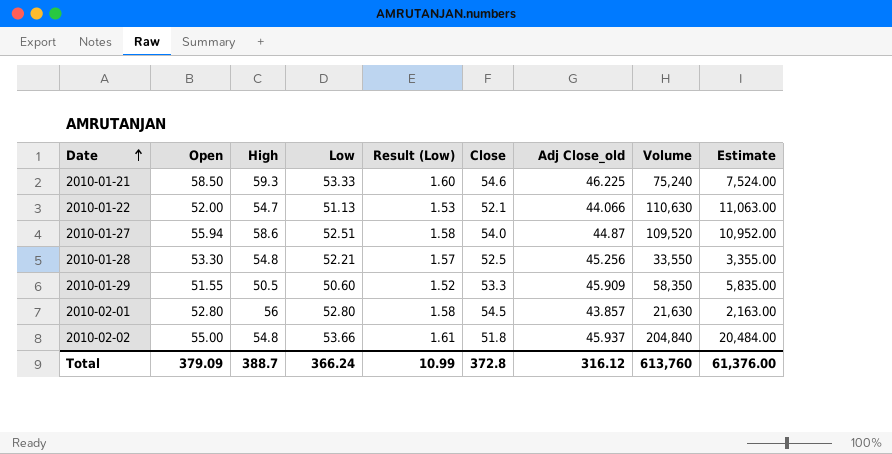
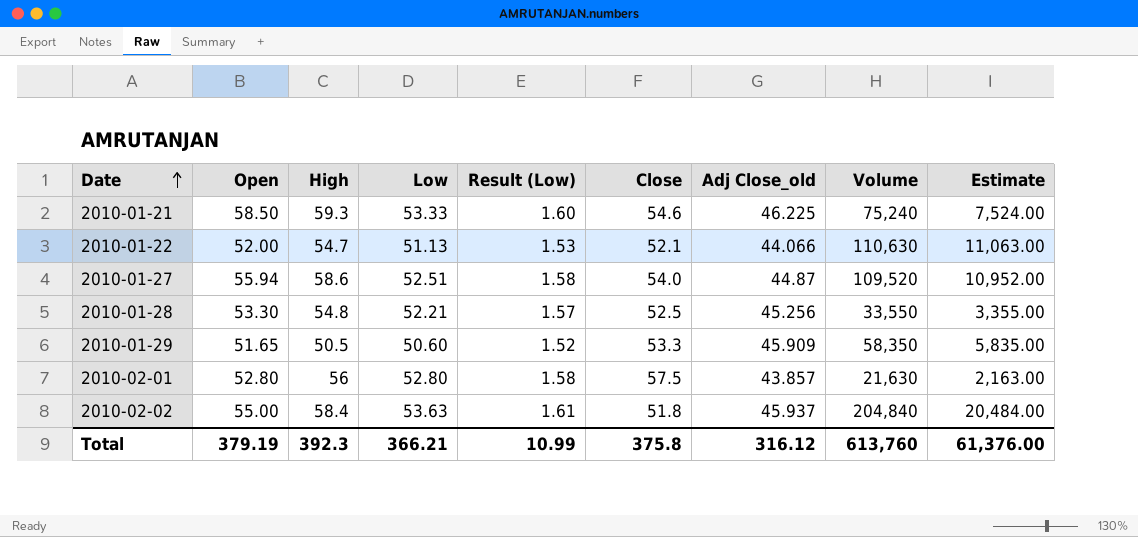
2010-01-29 | Open: 51.55 -> 51.65
2010-02-01 | Close: 54.5 -> 57.5
2010-02-02 | High: 54.8 -> 58.4
2010-02-02 | Low: 53.66 -> 53.63
Total | Open: 379.09 -> 379.19
Total | High: 388.7 -> 392.3
Total | Low: 366.24 -> 366.21
Total | Close: 372.8 -> 375.8

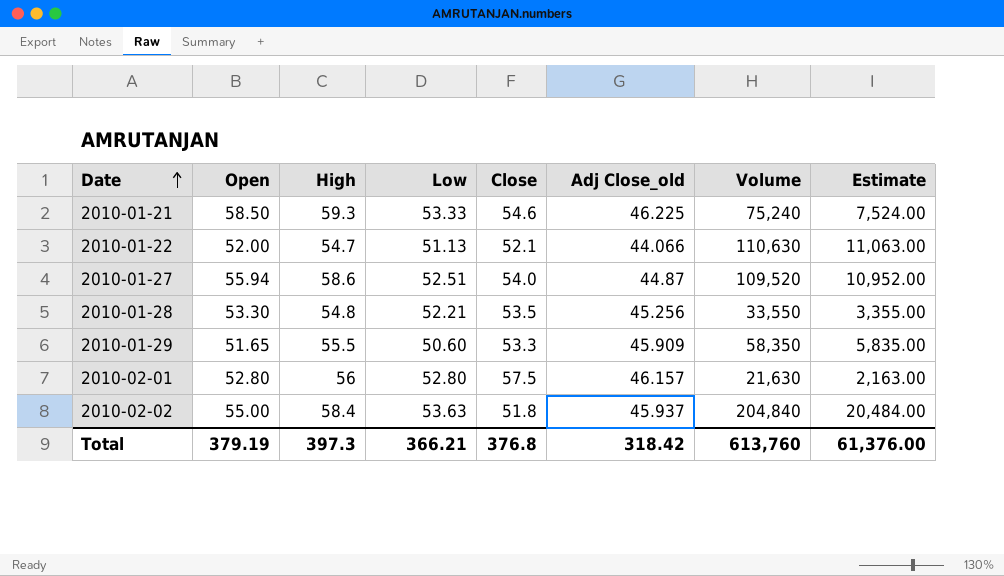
column Result (Low) | formula: [Low] * 0.03 -> none
2010-01-28 | Close: 52.5 -> 53.5
2010-01-29 | High: 50.5 -> 55.5
2010-02-01 | Adj Close_old: 43.857 -> 46.157
Total | High: 392.3 -> 397.3
Total | Close: 375.8 -> 376.8
Total | Adj Close_old: 316.12 -> 318.42

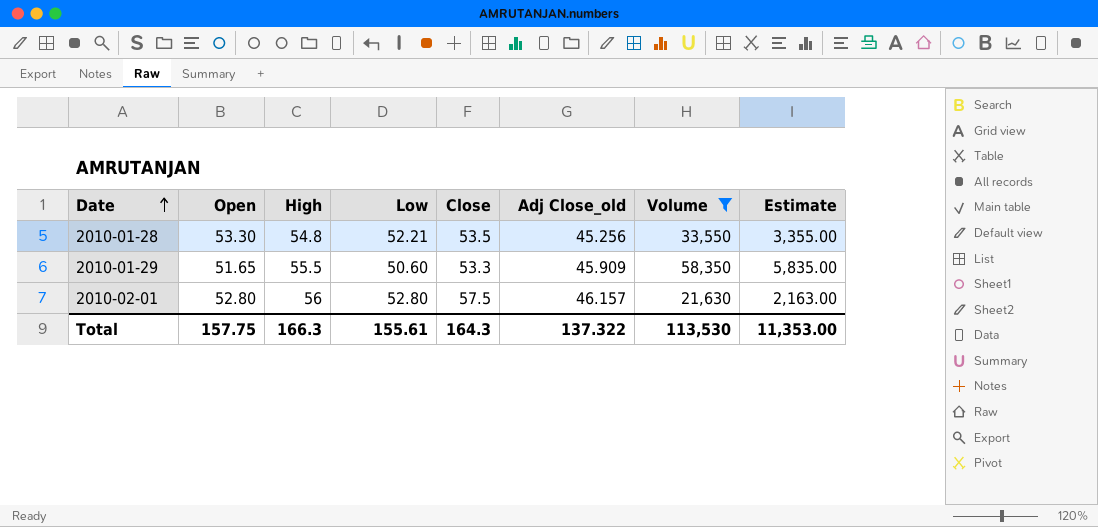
filter: none -> Volume <= 58,350
Total | Open: 379.19 -> 157.75
Total | High: 397.3 -> 166.3
Total | Low: 366.21 -> 155.61
Total | Close: 376.8 -> 164.3
Total | Adj Close_old: 318.42 -> 137.322
Total | Volume: 613,760 -> 113,530
Total | Estimate: 61,376.00 -> 11,353.00

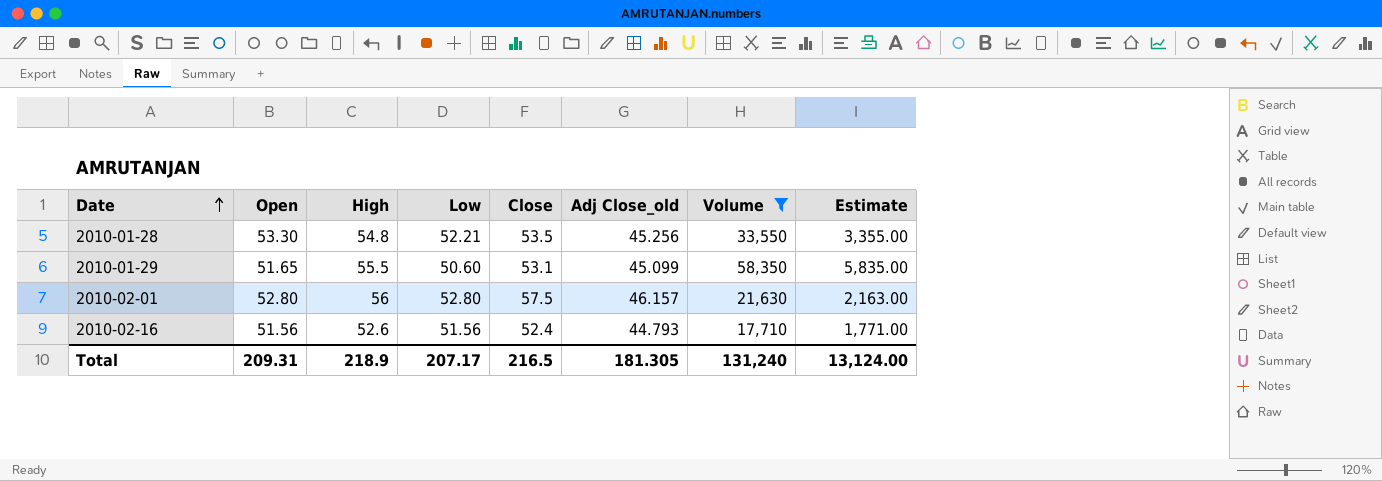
2010-01-29 | Close: 53.3 -> 53.1
2010-01-29 | Adj Close_old: 45.909 -> 45.099
row 2010-02-16: none -> 51.56 | 52.6 | 51.56 | 52.4 | 44.793 | 17,710 | 1,771.00
Total | Open: 157.75 -> 209.31
Total | High: 166.3 -> 218.9
Total | Low: 155.61 -> 207.17
Total | Close: 164.3 -> 216.5
Total | Adj Close_old: 137.322 -> 181.305
Total | Volume: 113,530 -> 131,240
Total | Estimate: 11,353.00 -> 13,124.00

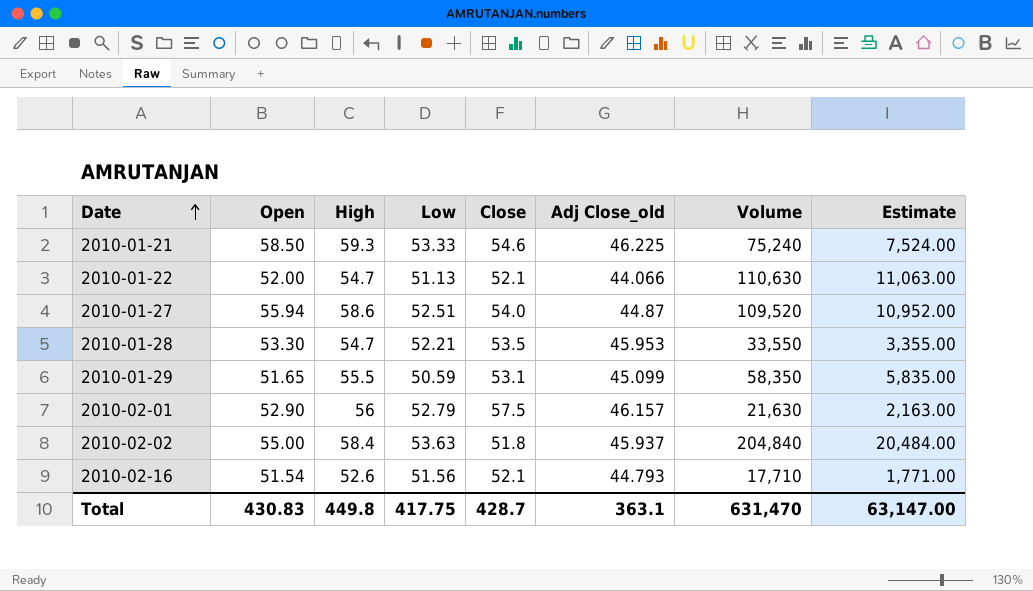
filter: Volume <= 58,350 -> none
2010-01-28 | High: 54.8 -> 54.7
2010-01-28 | Adj Close_old: 45.256 -> 45.953
2010-01-29 | Low: 50.60 -> 50.59
2010-02-01 | Open: 52.80 -> 52.90
2010-02-01 | Low: 52.80 -> 52.79
2010-02-16 | Open: 51.56 -> 51.54
2010-02-16 | Close: 52.4 -> 52.1
Total | Open: 209.31 -> 430.83
Total | High: 218.9 -> 449.8
Total | Low: 207.17 -> 417.75
Total | Close: 216.5 -> 428.7
Total | Adj Close_old: 181.305 -> 363.1
Total | Volume: 131,240 -> 631,470
Total | Estimate: 13,124.00 -> 63,147.00

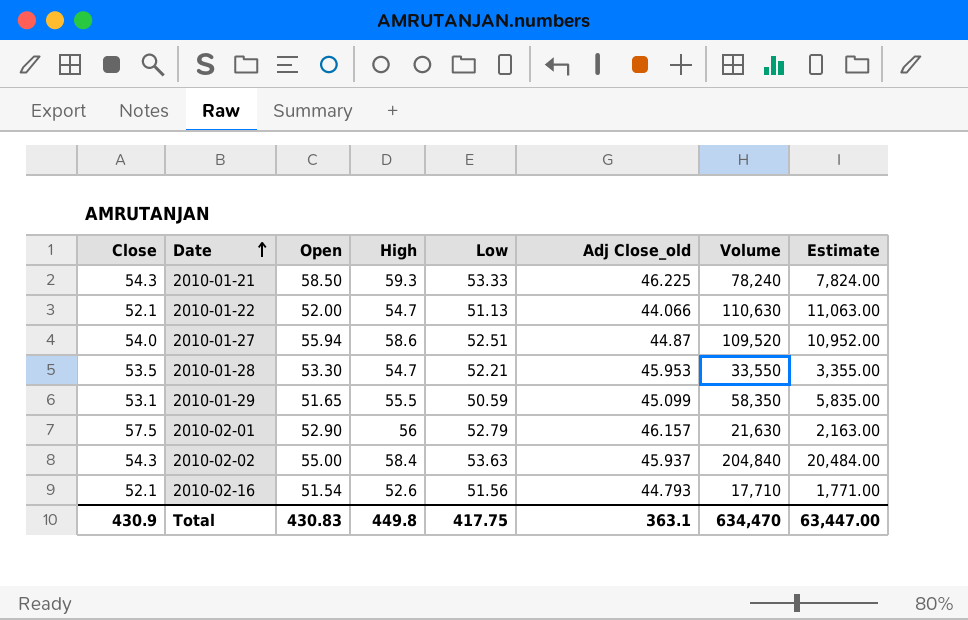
column Close | position: 5 -> 1
2010-01-21 | Close: 54.6 -> 54.3
2010-01-21 | Volume: 75,240 -> 78,240
2010-01-21 | Estimate: 7,524.00 -> 7,824.00
2010-02-02 | Close: 51.8 -> 54.3
Total | Close: 428.7 -> 430.9
Total | Volume: 631,470 -> 634,470
Total | Estimate: 63,147.00 -> 63,447.00

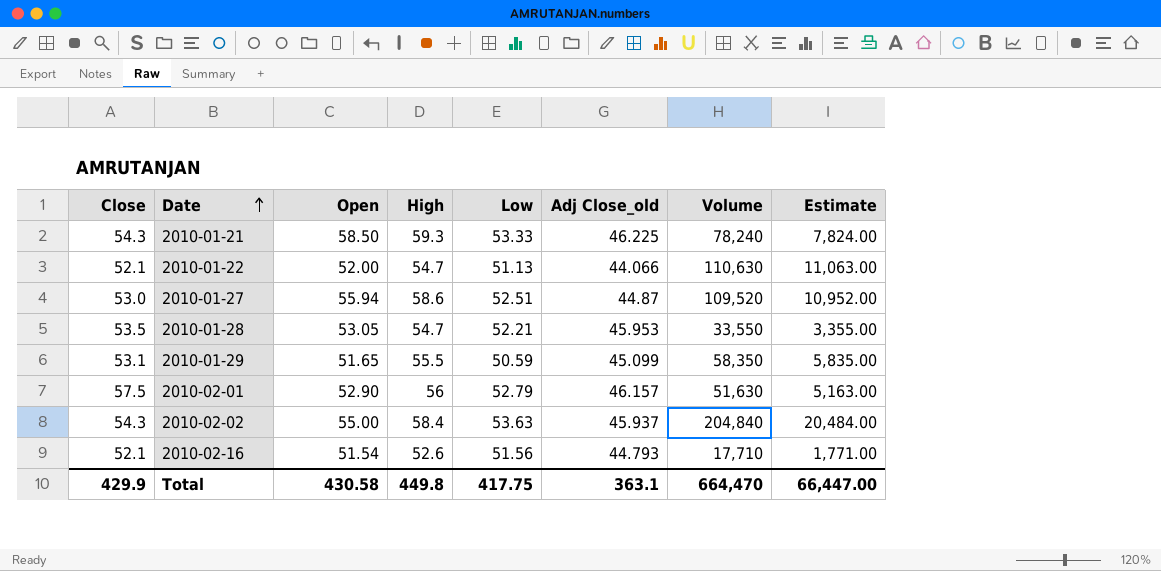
2010-01-27 | Close: 54.0 -> 53.0
2010-01-28 | Open: 53.30 -> 53.05
2010-02-01 | Volume: 21,630 -> 51,630
2010-02-01 | Estimate: 2,163.00 -> 5,163.00
Total | Close: 430.9 -> 429.9
Total | Open: 430.83 -> 430.58
Total | Volume: 634,470 -> 664,470
Total | Estimate: 63,447.00 -> 66,447.00

